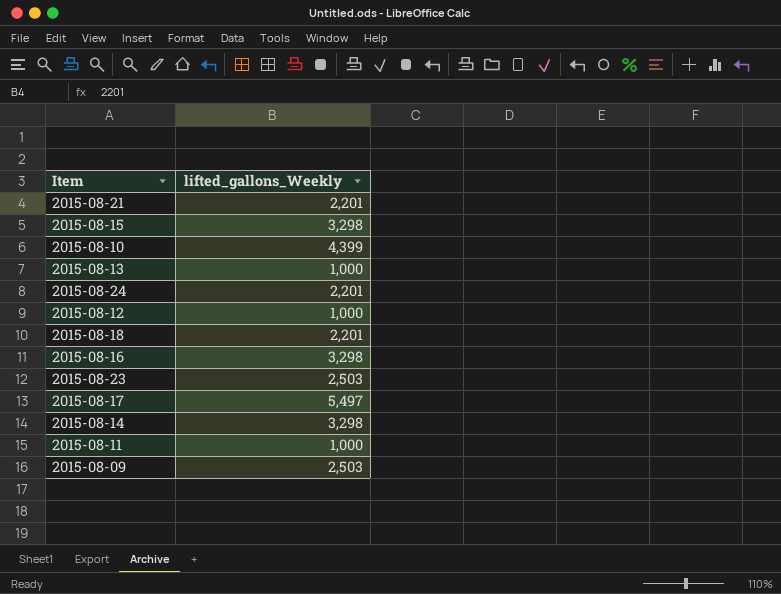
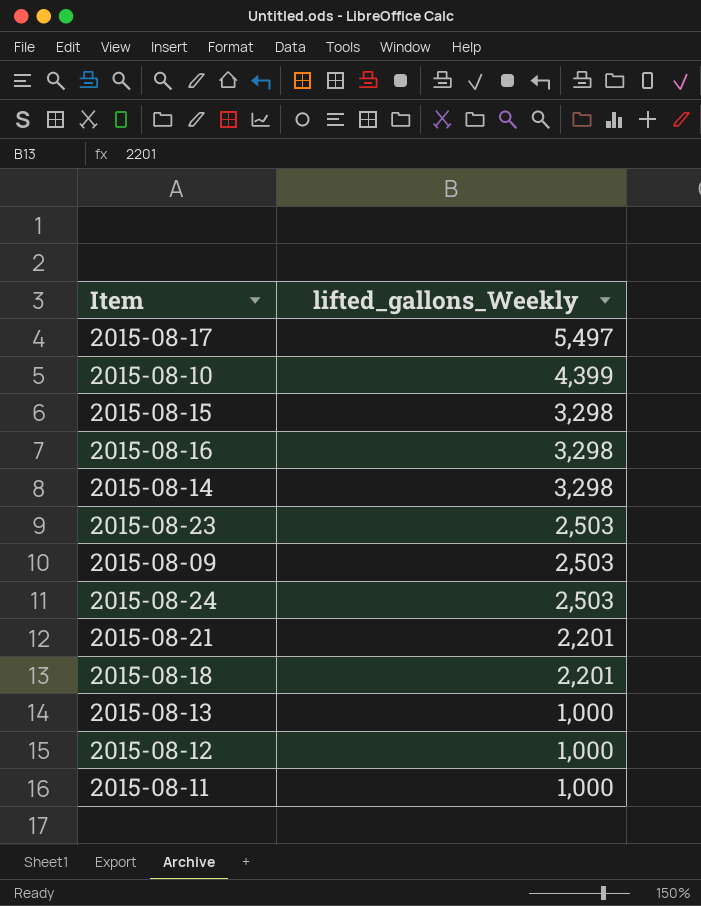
row order: none -> lifted_gallons_Weekly descending
2015-08-24 | lifted_gallons_Weekly: 2,201 -> 2,503

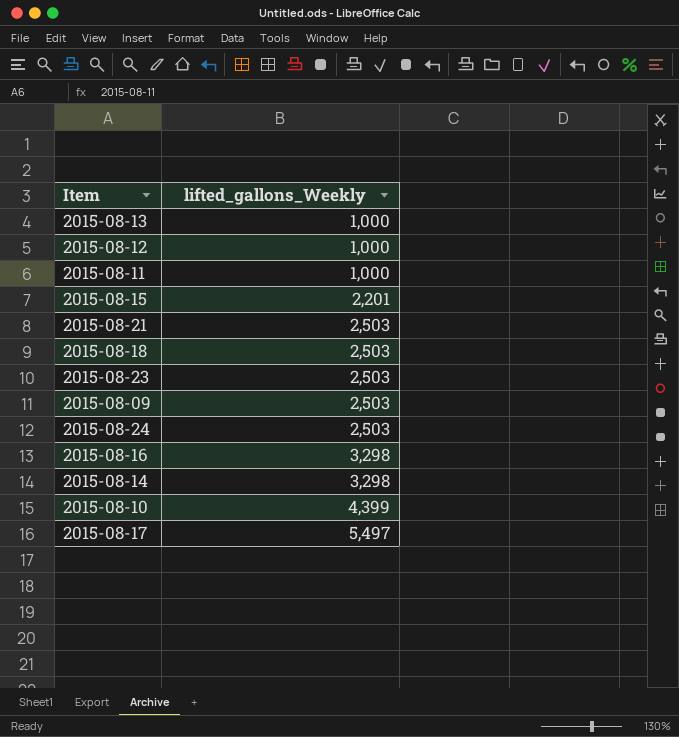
row order: lifted_gallons_Weekly descending -> lifted_gallons_Weekly ascending
2015-08-15 | lifted_gallons_Weekly: 3,298 -> 2,201
2015-08-21 | lifted_gallons_Weekly: 2,201 -> 2,503
2015-08-18 | lifted_gallons_Weekly: 2,201 -> 2,503

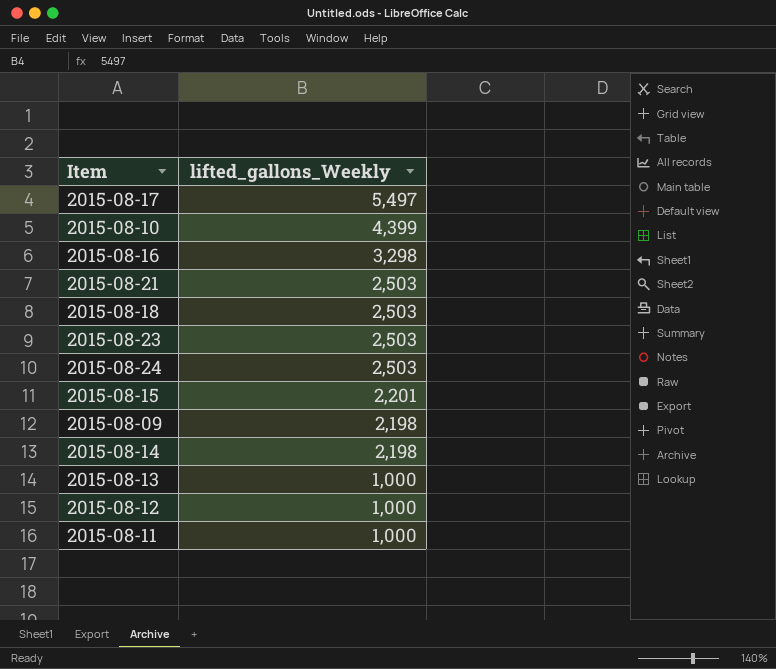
row order: lifted_gallons_Weekly ascending -> lifted_gallons_Weekly descending
2015-08-09 | lifted_gallons_Weekly: 2,503 -> 2,198
2015-08-14 | lifted_gallons_Weekly: 3,298 -> 2,198

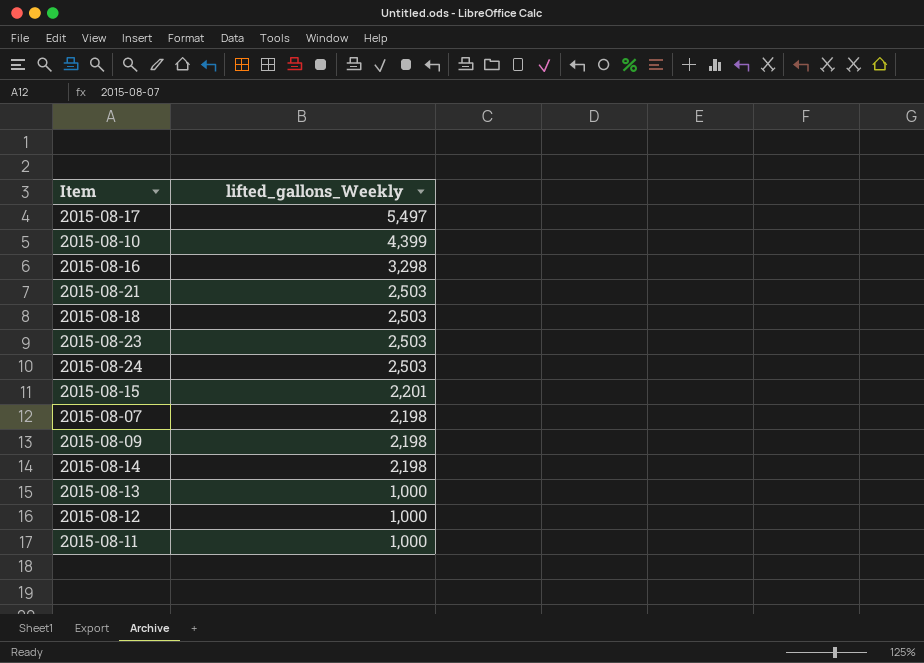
row 2015-08-07: none -> 2,198

